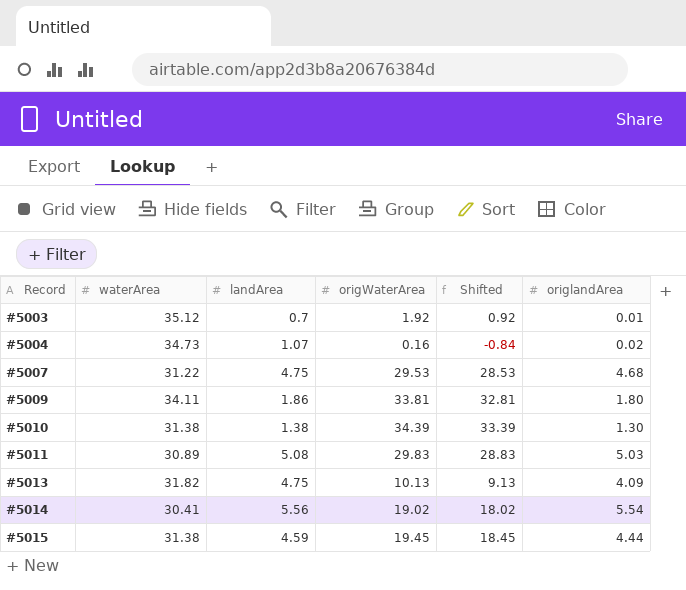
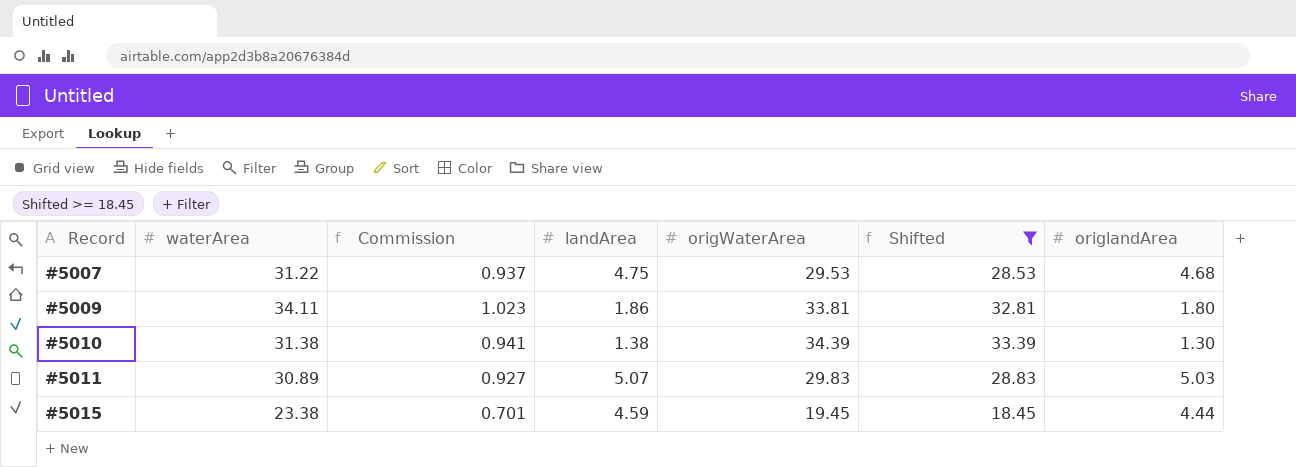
filter: none -> Shifted >= 18.45
column Commission | formula: none -> [waterArea] * 0.03
#5011 | landArea: 5.08 -> 5.07
#5015 | waterArea: 31.38 -> 23.38

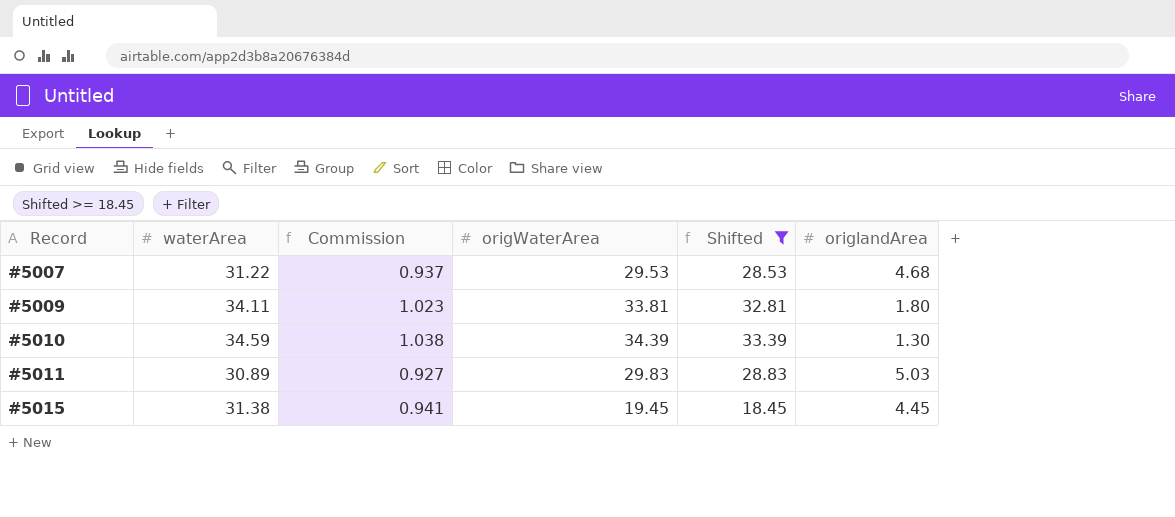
column landArea | position: 4 -> none
#5010 | waterArea: 31.38 -> 34.59
#5010 | Commission: 0.941 -> 1.038
#5015 | waterArea: 23.38 -> 31.38
#5015 | Commission: 0.701 -> 0.941
#5015 | origlandArea: 4.44 -> 4.45

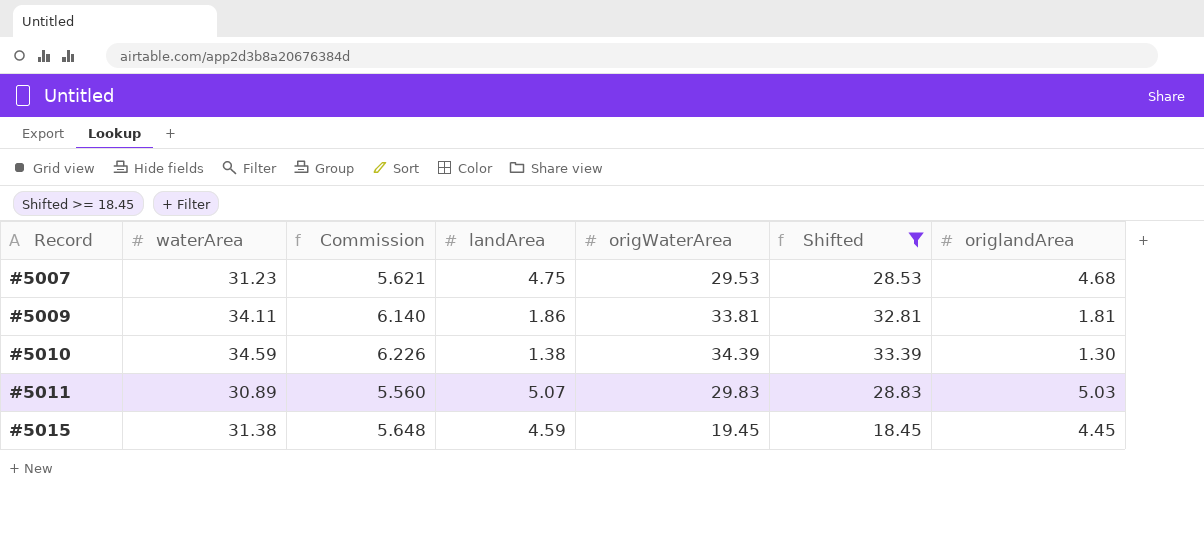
column Commission | formula: [waterArea] * 0.03 -> [waterArea] * 0.18
column landArea | position: none -> 4
#5007 | waterArea: 31.22 -> 31.23
#5009 | origlandArea: 1.80 -> 1.81

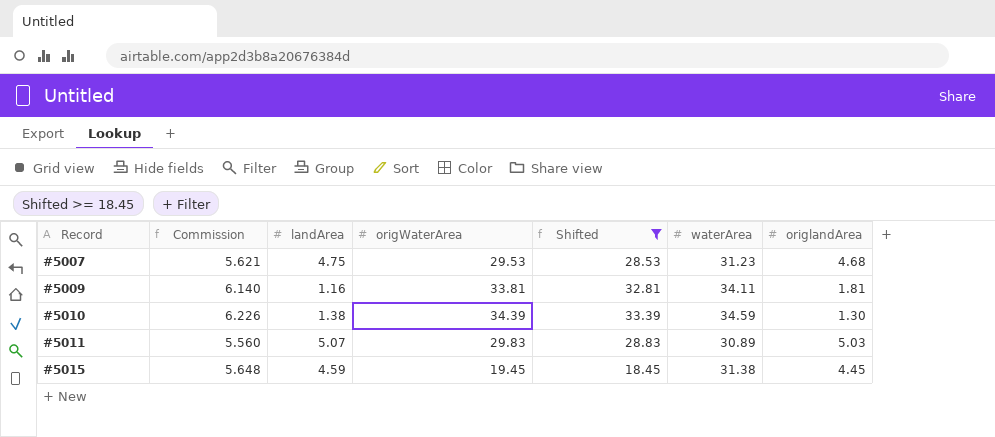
column waterArea | position: 2 -> 6
#5009 | landArea: 1.86 -> 1.16

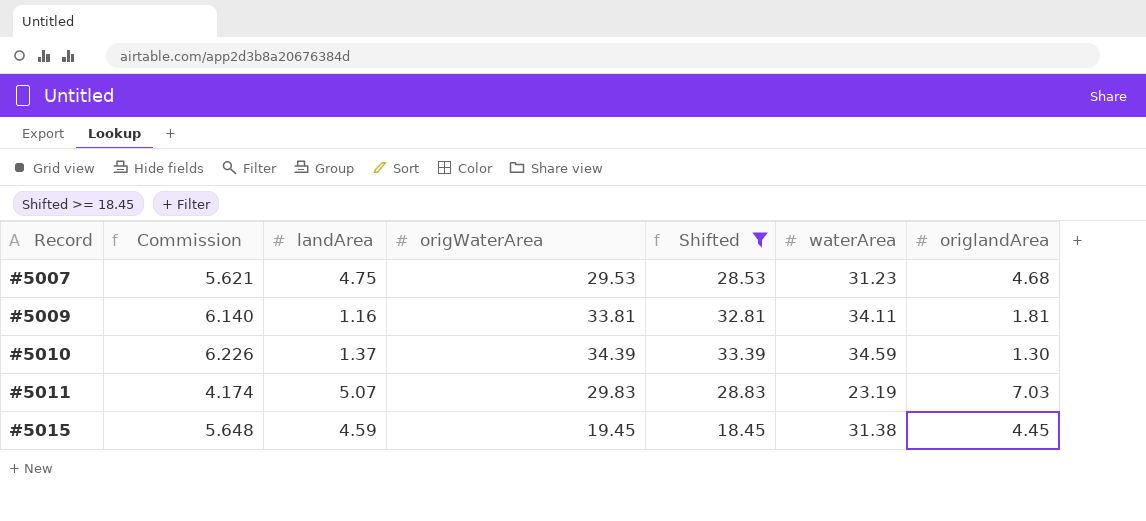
#5010 | landArea: 1.38 -> 1.37
#5011 | Commission: 5.560 -> 4.174
#5011 | waterArea: 30.89 -> 23.19
#5011 | origlandArea: 5.03 -> 7.03

